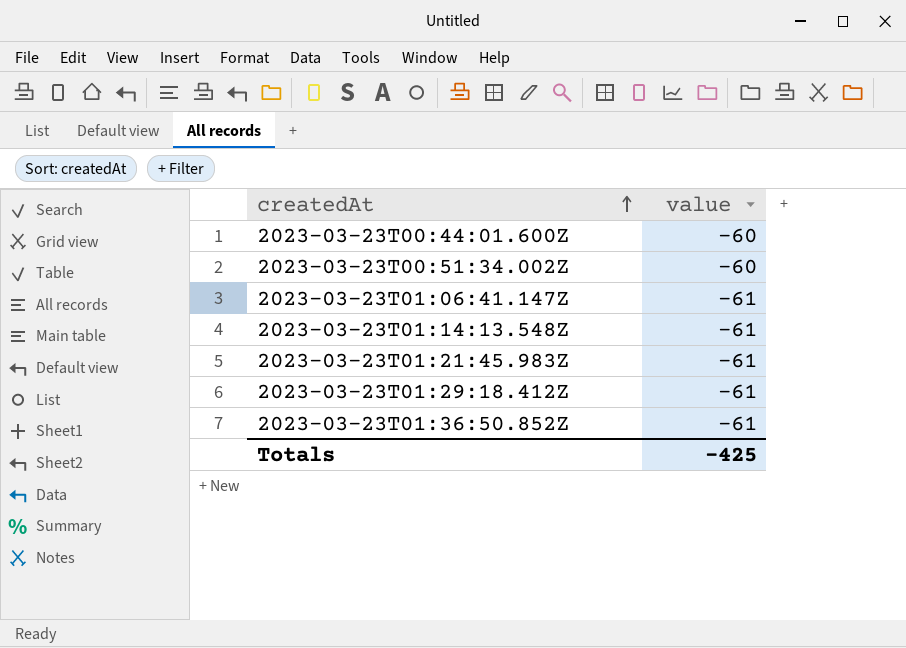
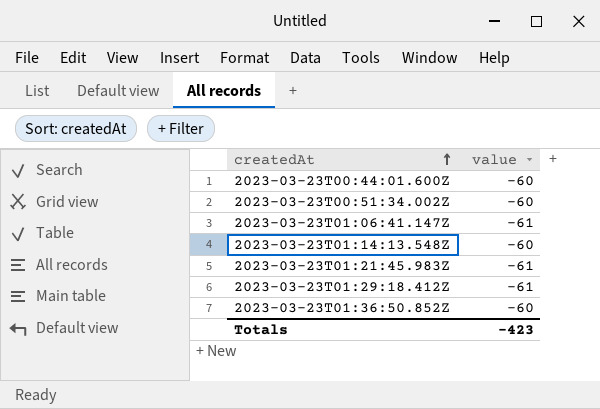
2023-03-23T01:14:13.548Z | value: -61 -> -60
2023-03-23T01:36:50.852Z | value: -61 -> -60
Totals | value: -425 -> -423

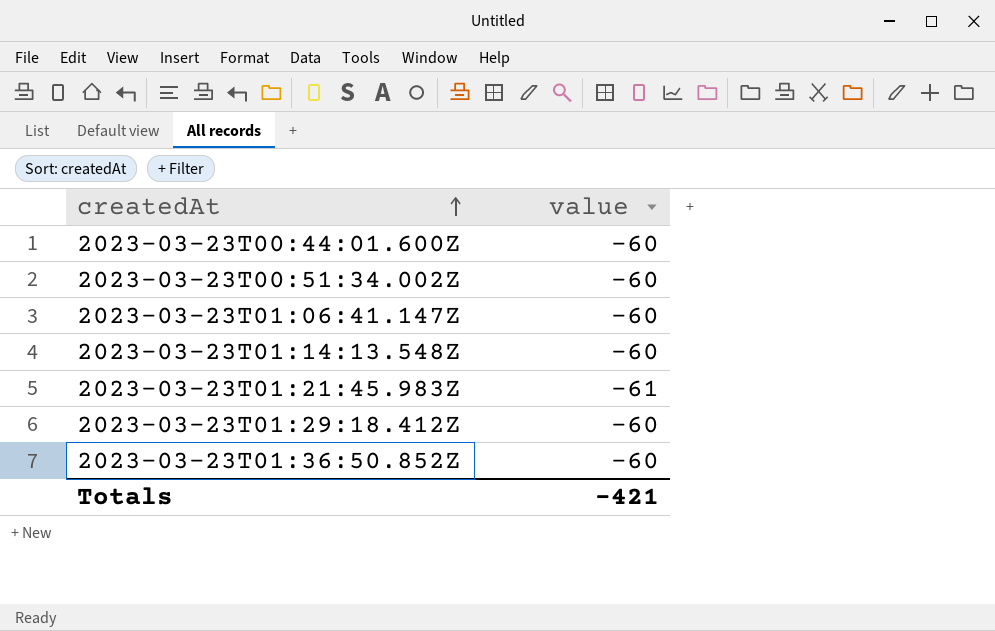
2023-03-23T01:06:41.147Z | value: -61 -> -60
2023-03-23T01:29:18.412Z | value: -61 -> -60
Totals | value: -423 -> -421

